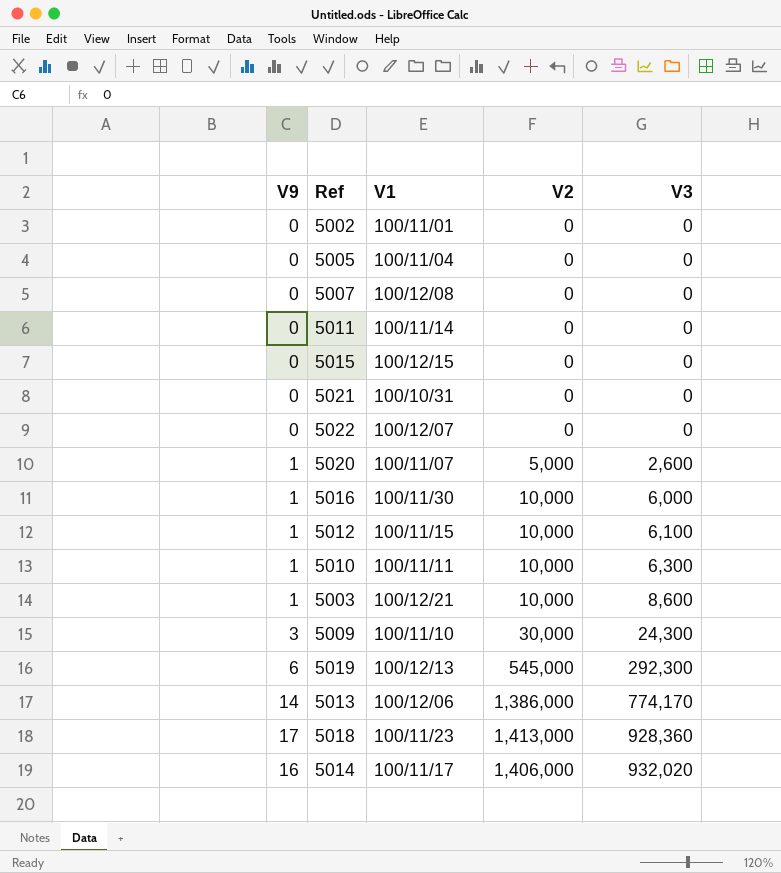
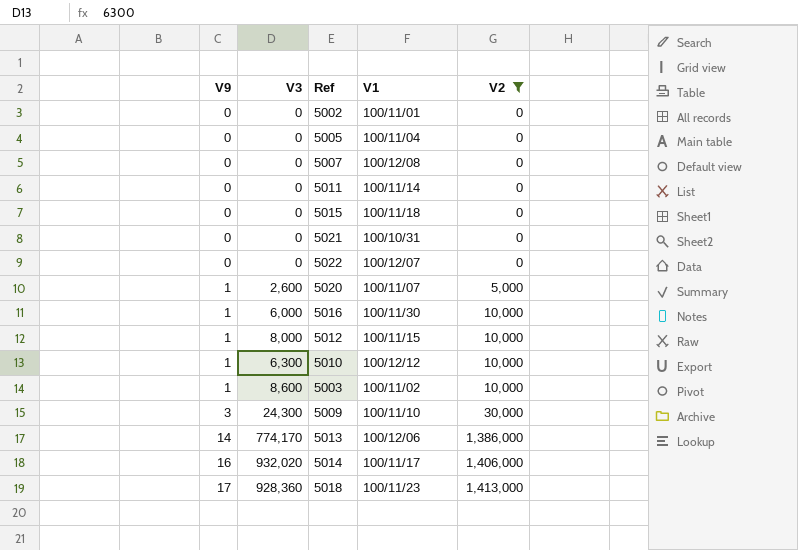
filter: none -> V2 != 545,000
row order: V3 ascending -> V9 ascending
column V3 | position: 5 -> 2
5015 | V1: 100/12/15 -> 100/11/18
5012 | V3: 6,100 -> 8,000
5010 | V1: 100/11/11 -> 100/12/12
5003 | V1: 100/12/21 -> 100/11/02

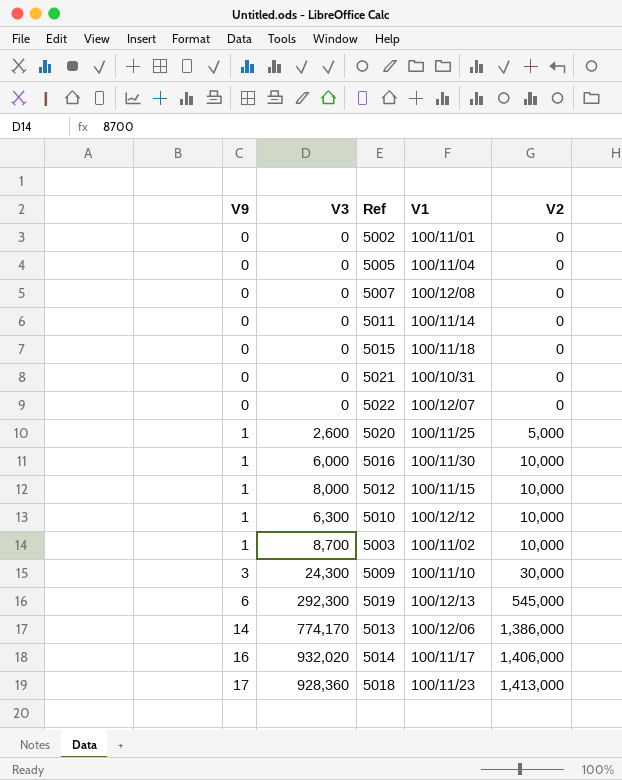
filter: V2 != 545,000 -> none
5020 | V1: 100/11/07 -> 100/11/25
5003 | V3: 8,600 -> 8,700

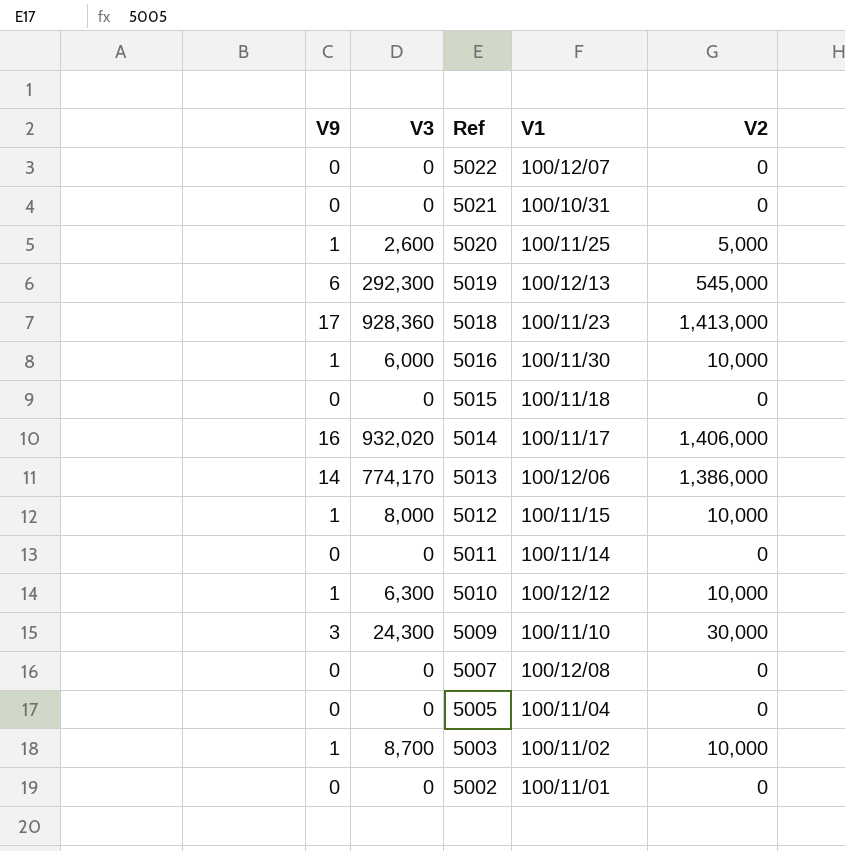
row order: V9 ascending -> Ref descending

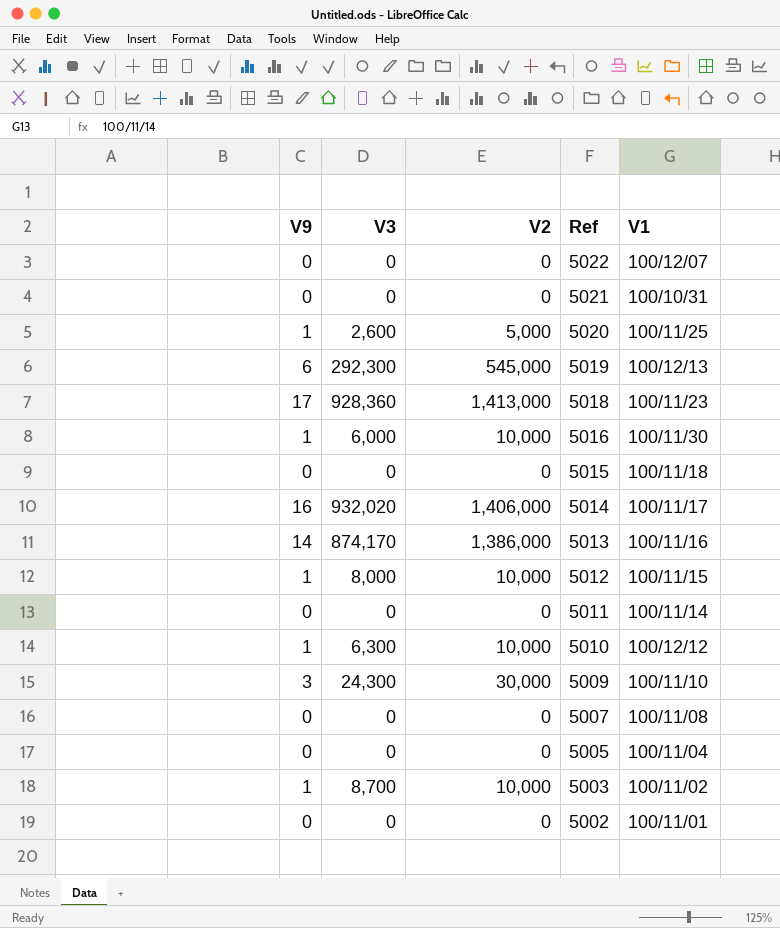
column V2 | position: 5 -> 3
5013 | V3: 774,170 -> 874,170
5013 | V1: 100/12/06 -> 100/11/16
5007 | V1: 100/12/08 -> 100/11/08

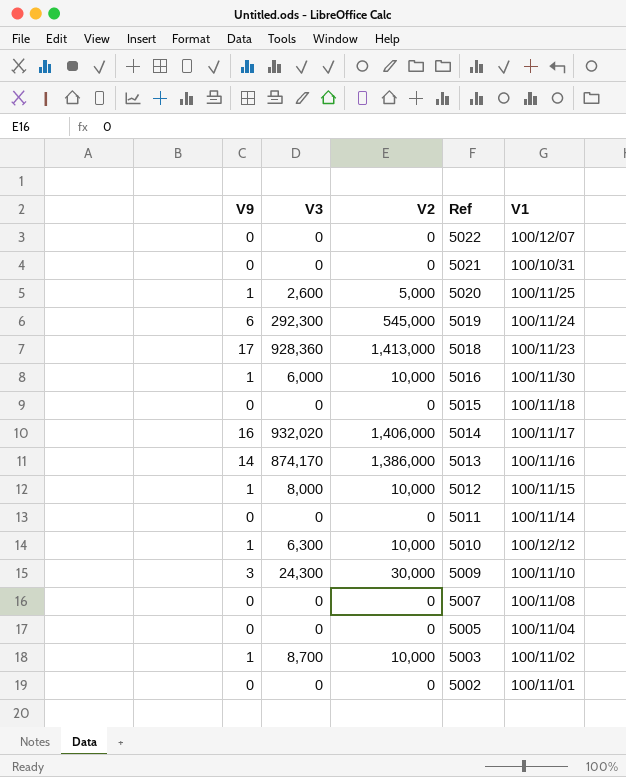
5019 | V1: 100/12/13 -> 100/11/24

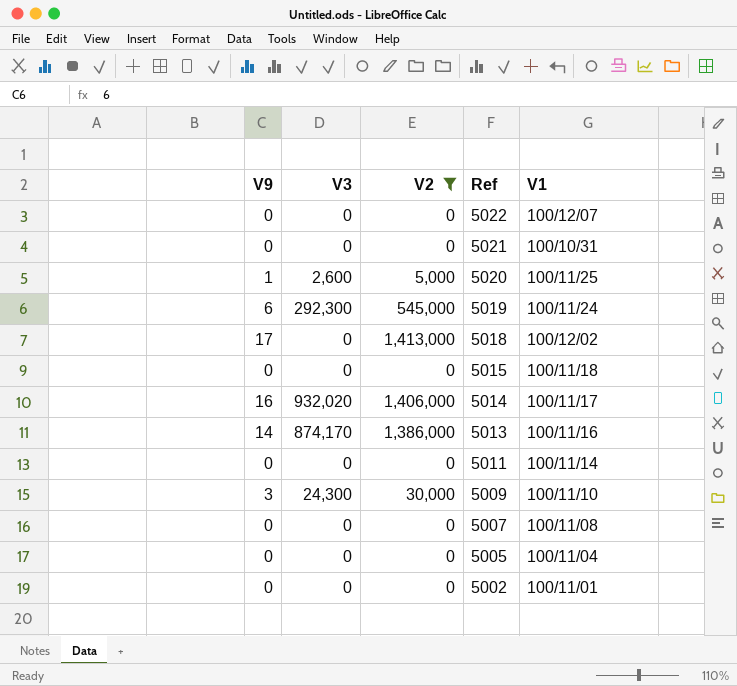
filter: none -> V2 != 10,000
5018 | V3: 928,360 -> 0
5018 | V1: 100/11/23 -> 100/12/02

